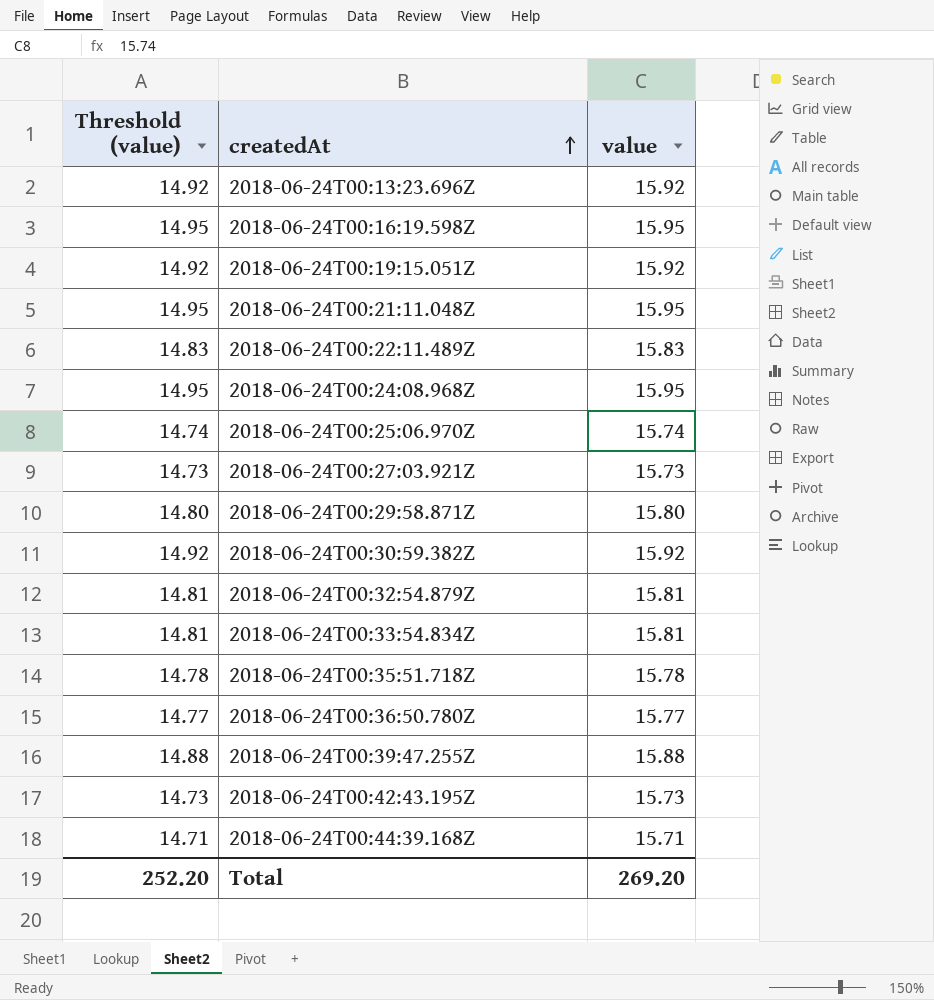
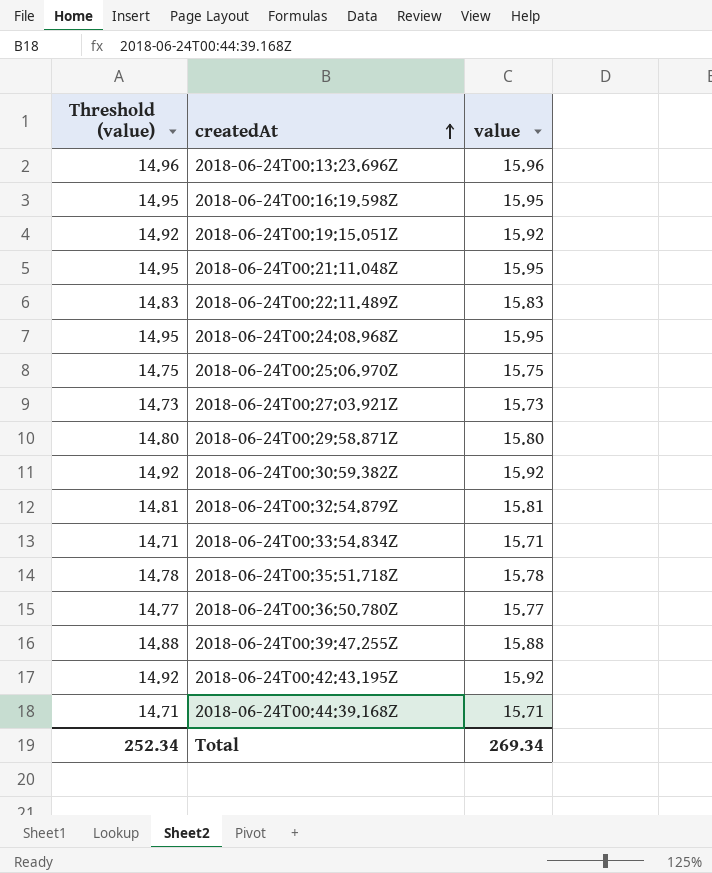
2018-06-24T00:13:23.696Z | Threshold (value): 14.92 -> 14.96
2018-06-24T00:13:23.696Z | value: 15.92 -> 15.96
2018-06-24T00:25:06.970Z | Threshold (value): 14.74 -> 14.75
2018-06-24T00:25:06.970Z | value: 15.74 -> 15.75
2018-06-24T00:33:54.834Z | Threshold (value): 14.81 -> 14.71
2018-06-24T00:33:54.834Z | value: 15.81 -> 15.71
2018-06-24T00:42:43.195Z | Threshold (value): 14.73 -> 14.92
2018-06-24T00:42:43.195Z | value: 15.73 -> 15.92
Total | Threshold (value): 252.20 -> 252.34
Total | value: 269.20 -> 269.34

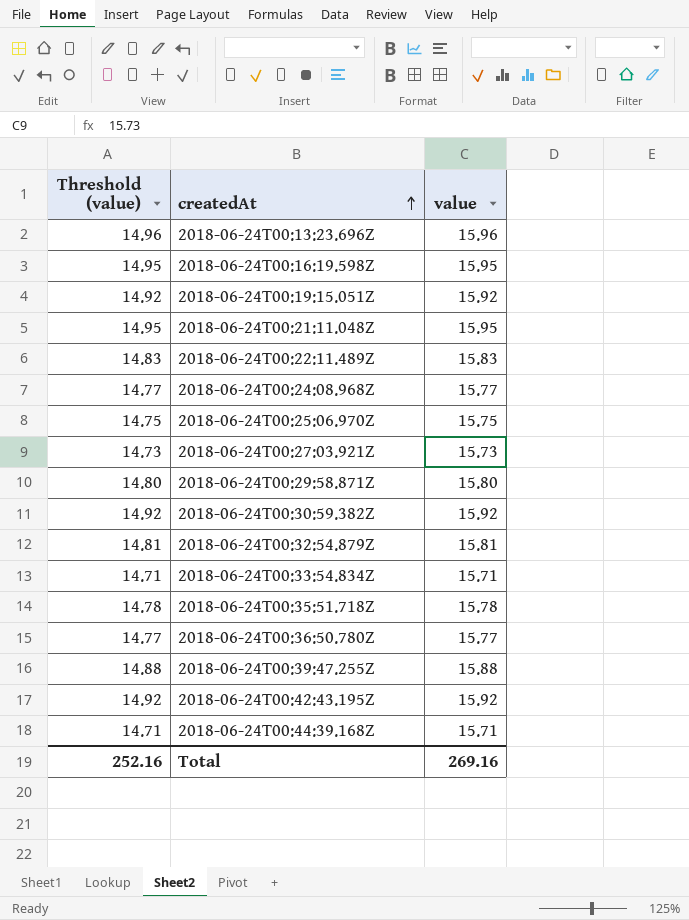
2018-06-24T00:24:08.968Z | Threshold (value): 14.95 -> 14.77
2018-06-24T00:24:08.968Z | value: 15.95 -> 15.77
Total | Threshold (value): 252.34 -> 252.16
Total | value: 269.34 -> 269.16

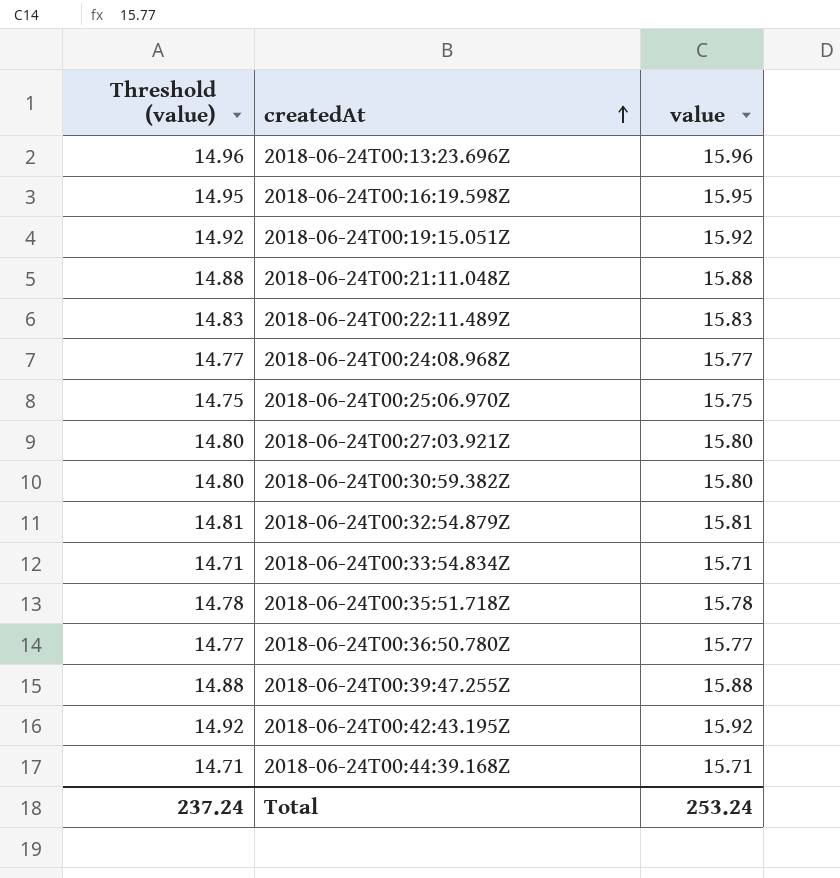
row 2018-06-24T00:29:58.871Z: 14.80 | 15.80 -> none
2018-06-24T00:21:11.048Z | Threshold (value): 14.95 -> 14.88
2018-06-24T00:21:11.048Z | value: 15.95 -> 15.88
2018-06-24T00:27:03.921Z | Threshold (value): 14.73 -> 14.80
2018-06-24T00:27:03.921Z | value: 15.73 -> 15.80
2018-06-24T00:30:59.382Z | Threshold (value): 14.92 -> 14.80
2018-06-24T00:30:59.382Z | value: 15.92 -> 15.80
Total | Threshold (value): 252.16 -> 237.24
Total | value: 269.16 -> 253.24

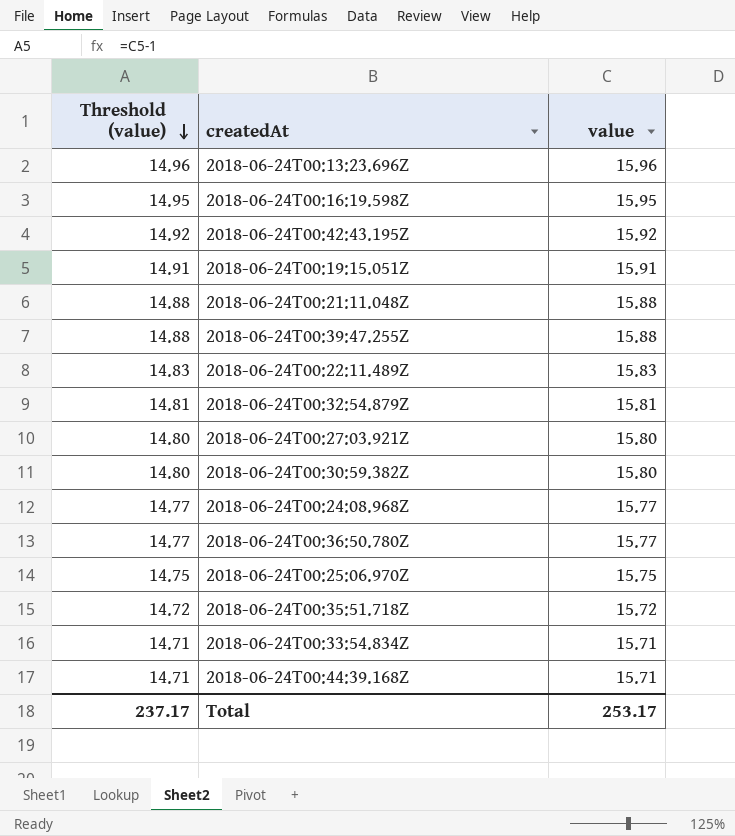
row order: createdAt ascending -> Threshold (value) descending
2018-06-24T00:19:15.051Z | Threshold (value): 14.92 -> 14.91
2018-06-24T00:19:15.051Z | value: 15.92 -> 15.91
2018-06-24T00:35:51.718Z | Threshold (value): 14.78 -> 14.72
2018-06-24T00:35:51.718Z | value: 15.78 -> 15.72
Total | Threshold (value): 237.24 -> 237.17
Total | value: 253.24 -> 253.17

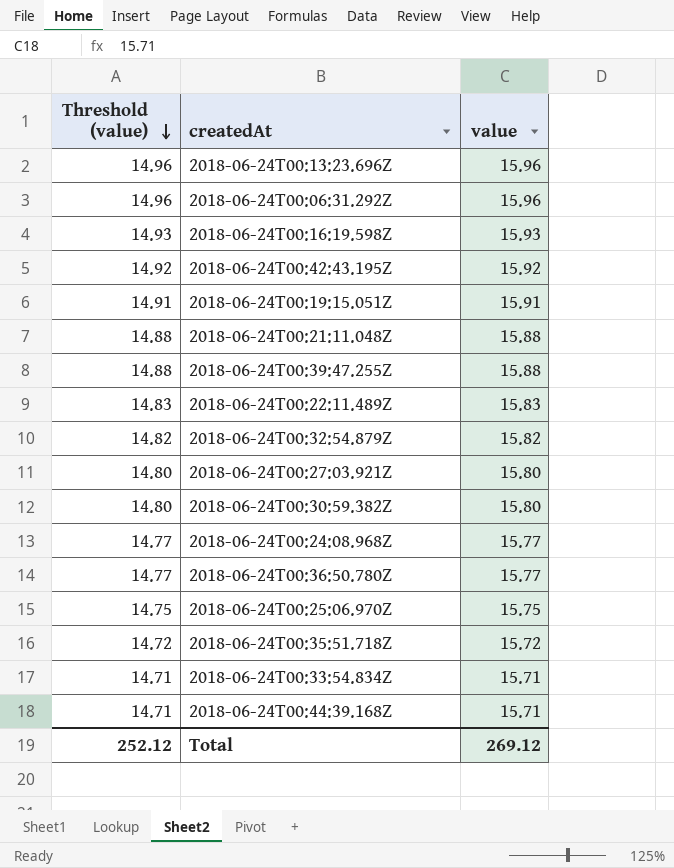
row 2018-06-24T00:06:31.292Z: none -> 14.96 | 15.96
2018-06-24T00:16:19.598Z | Threshold (value): 14.95 -> 14.93
2018-06-24T00:16:19.598Z | value: 15.95 -> 15.93
2018-06-24T00:32:54.879Z | Threshold (value): 14.81 -> 14.82
2018-06-24T00:32:54.879Z | value: 15.81 -> 15.82
Total | Threshold (value): 237.17 -> 252.12
Total | value: 253.17 -> 269.12

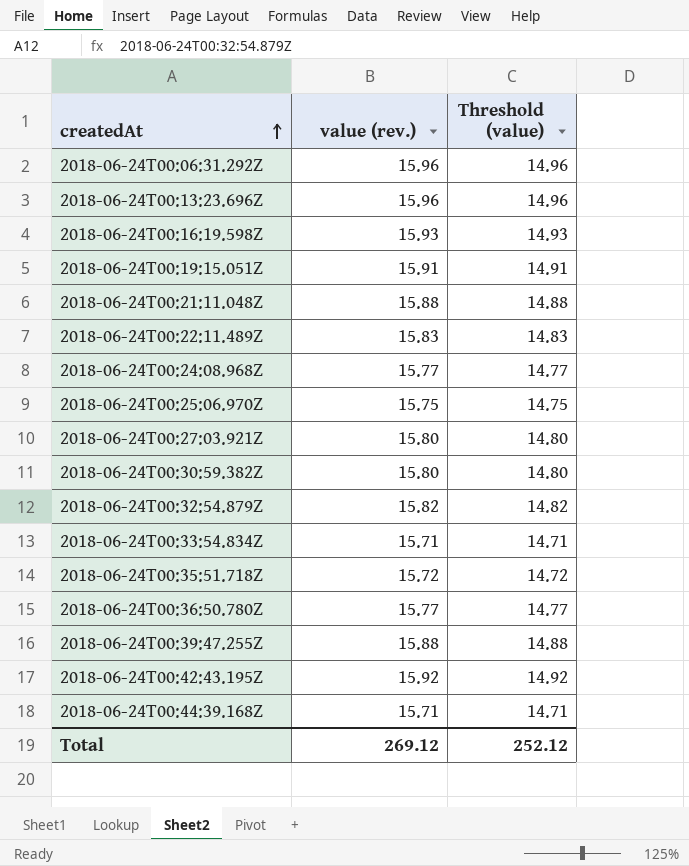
row order: Threshold (value) descending -> createdAt ascending
column name: value -> value (rev.)
column Threshold (value) | position: 1 -> 3

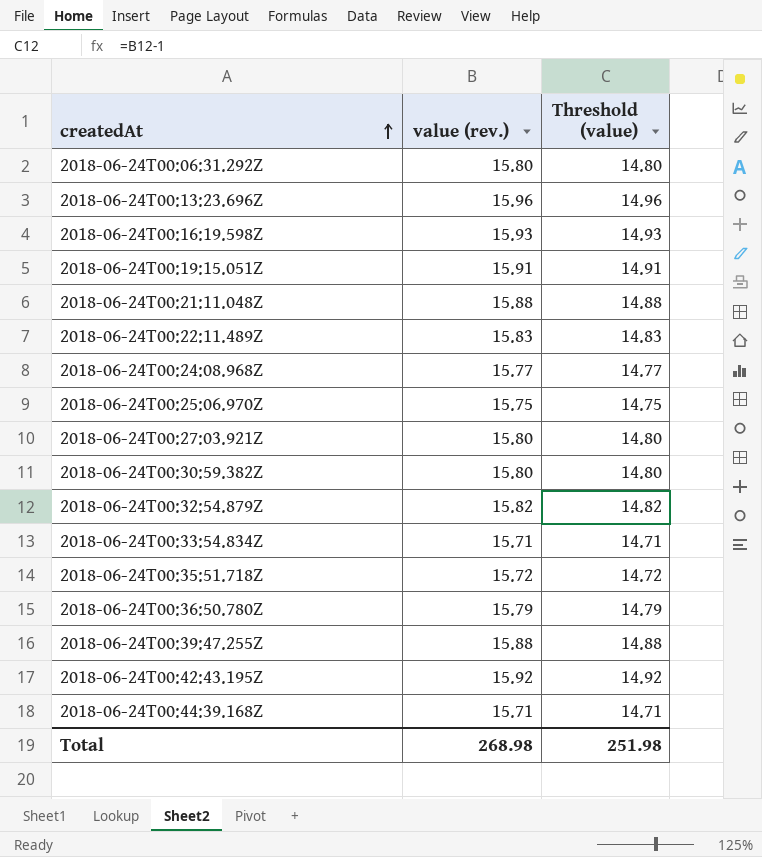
2018-06-24T00:06:31.292Z | value (rev.): 15.96 -> 15.80
2018-06-24T00:06:31.292Z | Threshold (value): 14.96 -> 14.80
2018-06-24T00:36:50.780Z | value (rev.): 15.77 -> 15.79
2018-06-24T00:36:50.780Z | Threshold (value): 14.77 -> 14.79
Total | value (rev.): 269.12 -> 268.98
Total | Threshold (value): 252.12 -> 251.98

